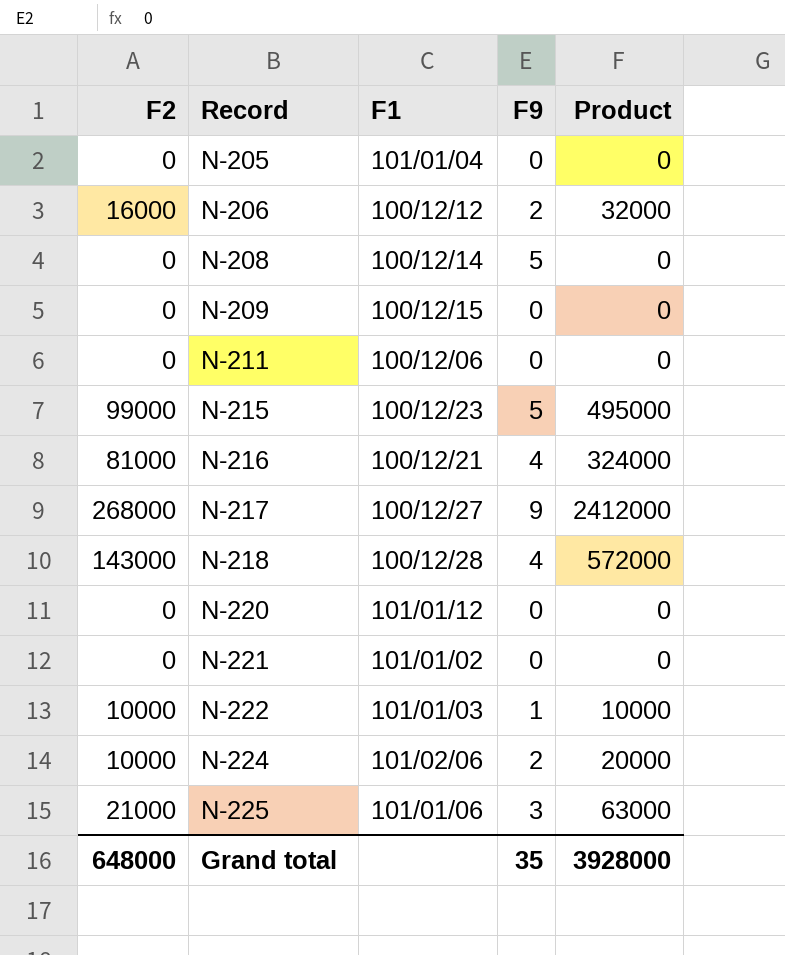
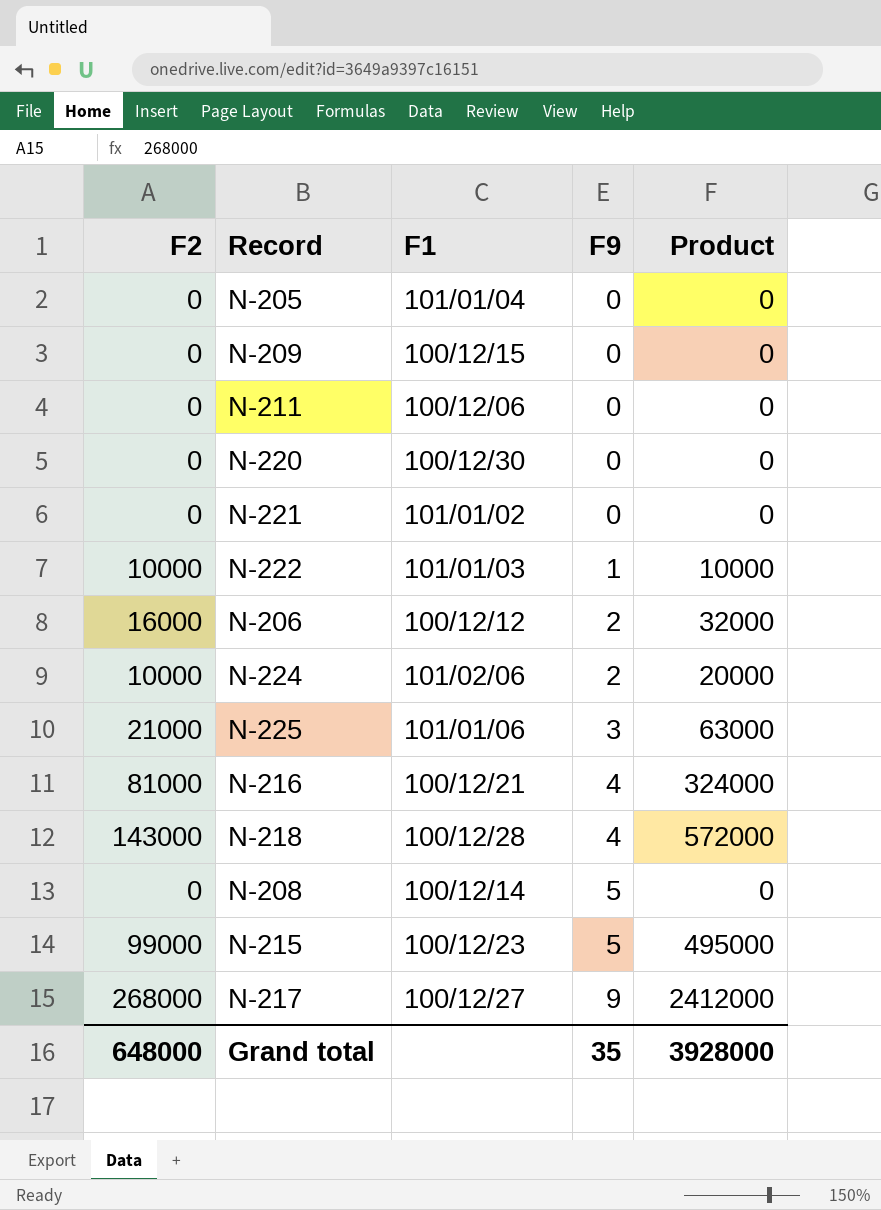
row order: Record ascending -> F9 ascending
N-220 | F1: 101/01/12 -> 100/12/30

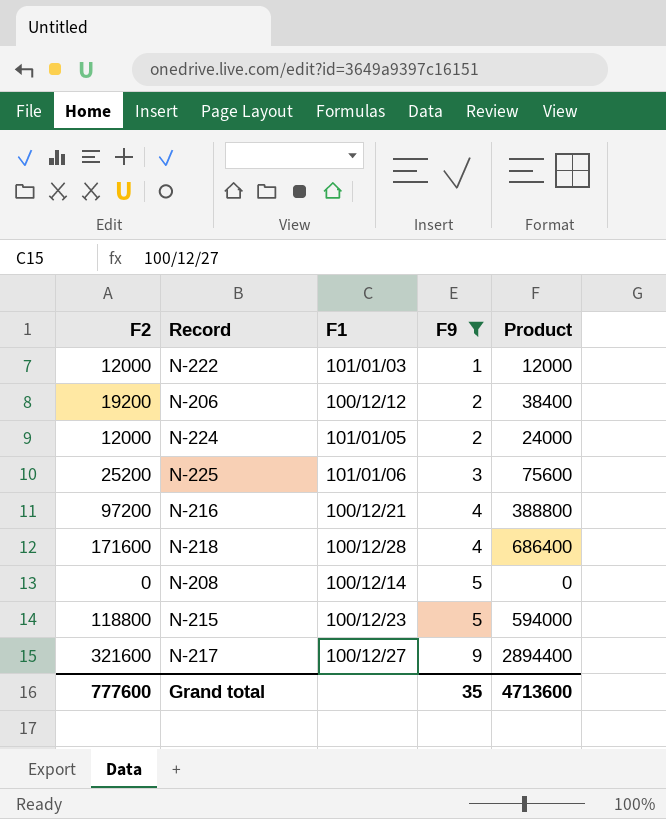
filter: none -> F9 != 0
N-222 | F2: 10000 -> 12000
N-222 | Product: 10000 -> 12000
N-206 | F2: 16000 -> 19200
N-206 | Product: 32000 -> 38400
N-224 | F2: 10000 -> 12000
N-224 | F1: 101/02/06 -> 101/01/05
N-224 | Product: 20000 -> 24000
N-225 | F2: 21000 -> 25200
N-225 | Product: 63000 -> 75600
N-216 | F2: 81000 -> 97200
N-216 | Product: 324000 -> 388800
N-218 | F2: 143000 -> 171600
N-218 | Product: 572000 -> 686400
N-215 | F2: 99000 -> 118800
N-215 | Product: 495000 -> 594000
N-217 | F2: 268000 -> 321600
N-217 | Product: 2412000 -> 2894400
Grand total | F2: 648000 -> 777600
Grand total | Product: 3928000 -> 4713600

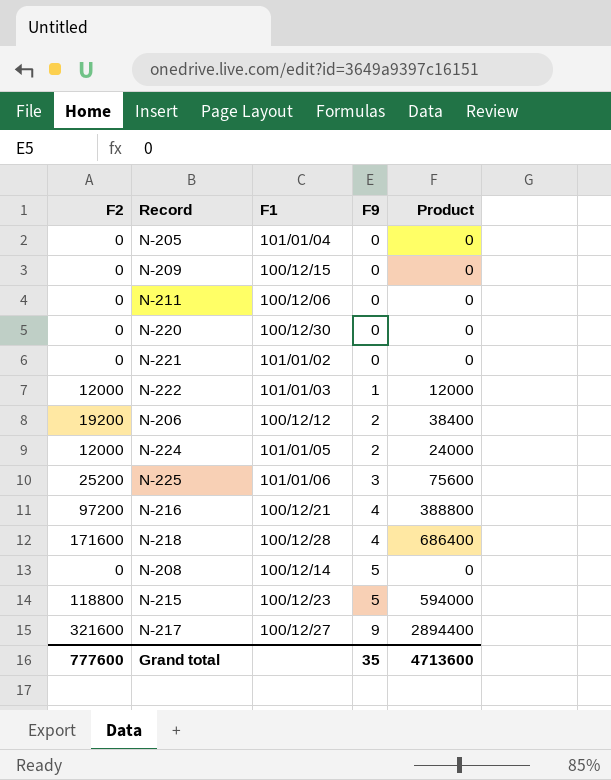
filter: F9 != 0 -> none

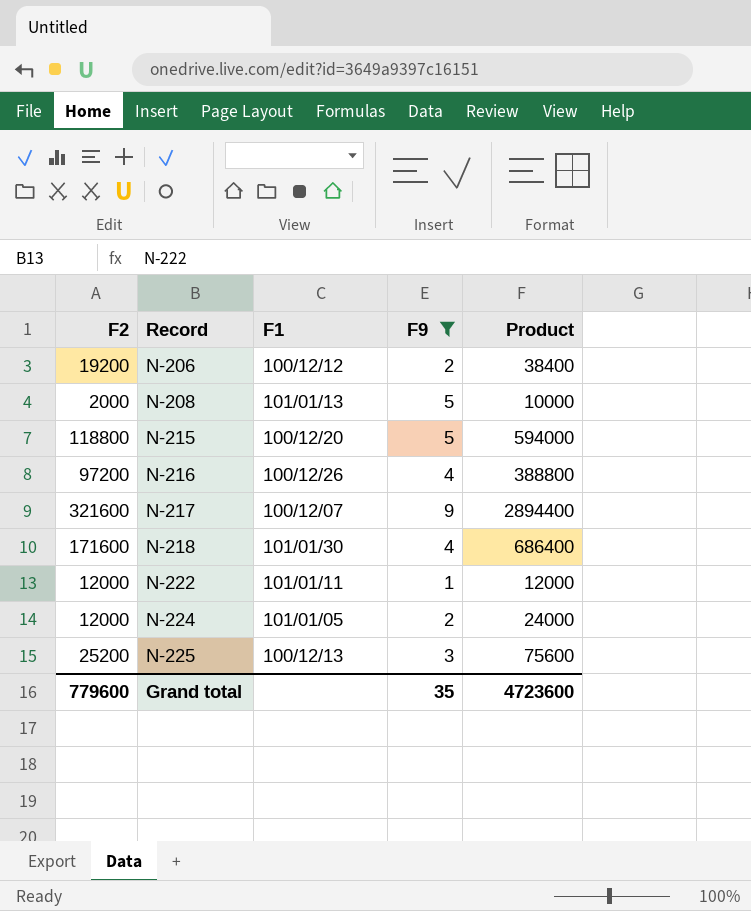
filter: none -> F9 != 0
row order: F9 ascending -> Record ascending
N-208 | F2: 0 -> 2000
N-208 | F1: 100/12/14 -> 101/01/13
N-208 | Product: 0 -> 10000
N-215 | F1: 100/12/23 -> 100/12/20
N-216 | F1: 100/12/21 -> 100/12/26
N-217 | F1: 100/12/27 -> 100/12/07
N-218 | F1: 100/12/28 -> 101/01/30
N-222 | F1: 101/01/03 -> 101/01/11
N-225 | F1: 101/01/06 -> 100/12/13
Grand total | F2: 777600 -> 779600
Grand total | Product: 4713600 -> 4723600

